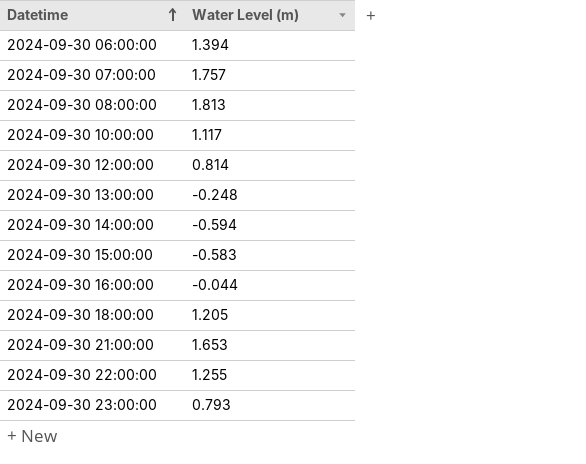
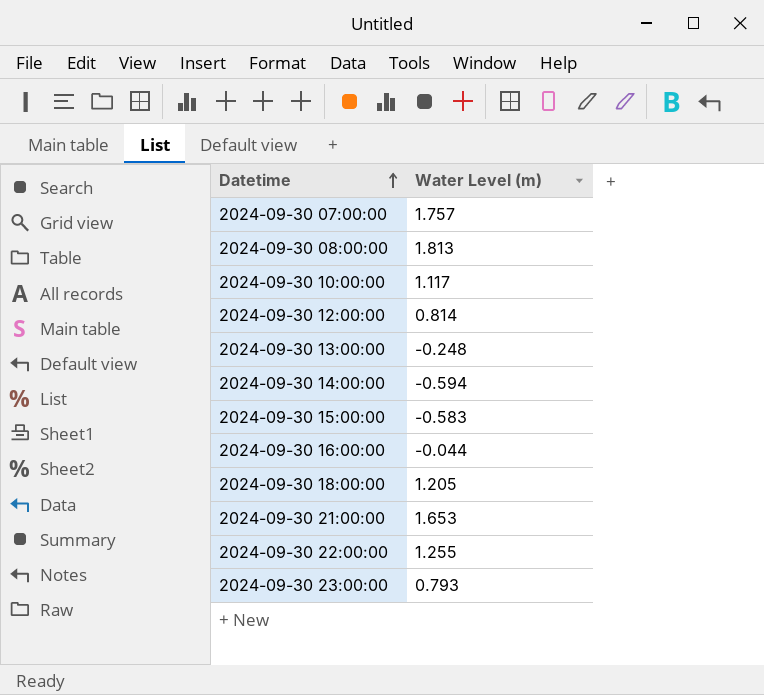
row 2024-09-30 06:00:00: 1.394 -> none

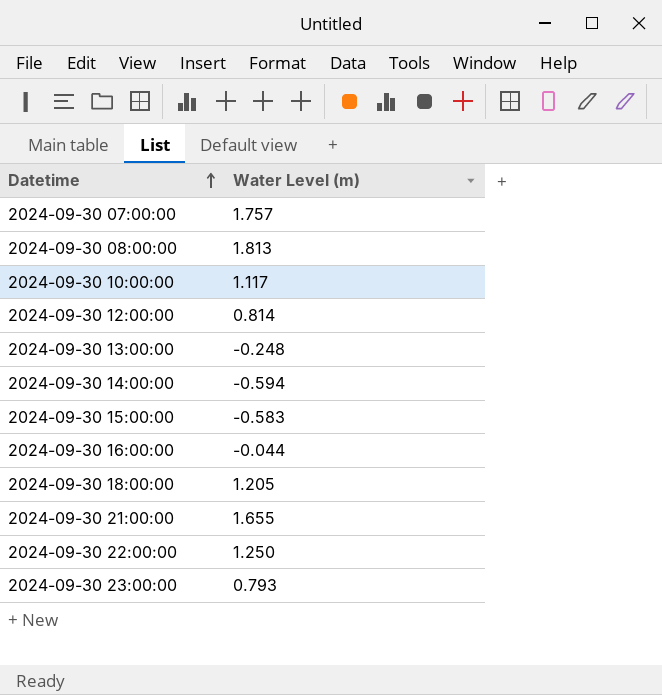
2024-09-30 21:00:00 | Water Level (m): 1.653 -> 1.655
2024-09-30 22:00:00 | Water Level (m): 1.255 -> 1.250

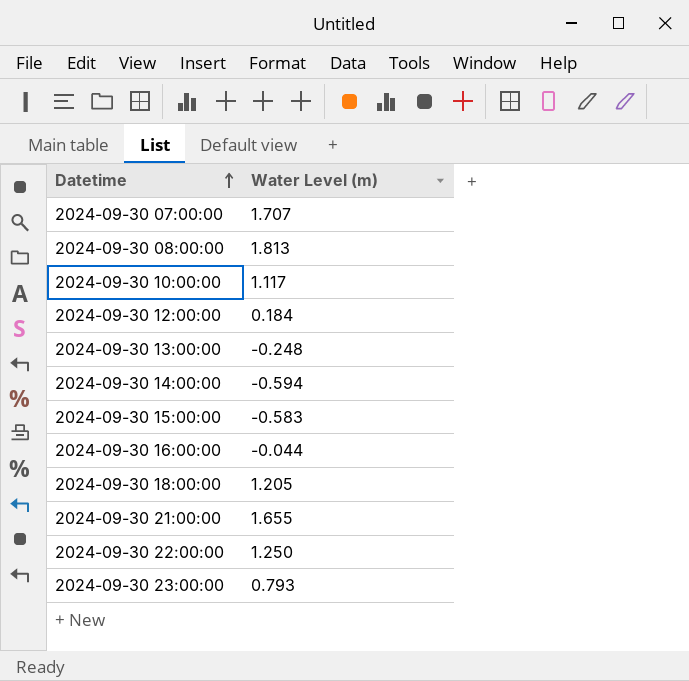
2024-09-30 07:00:00 | Water Level (m): 1.757 -> 1.707
2024-09-30 12:00:00 | Water Level (m): 0.814 -> 0.184

